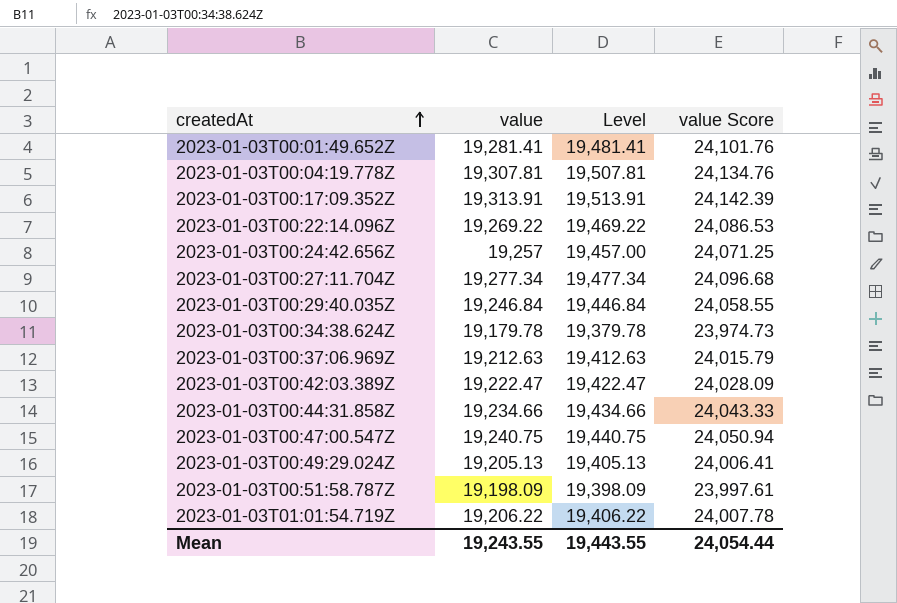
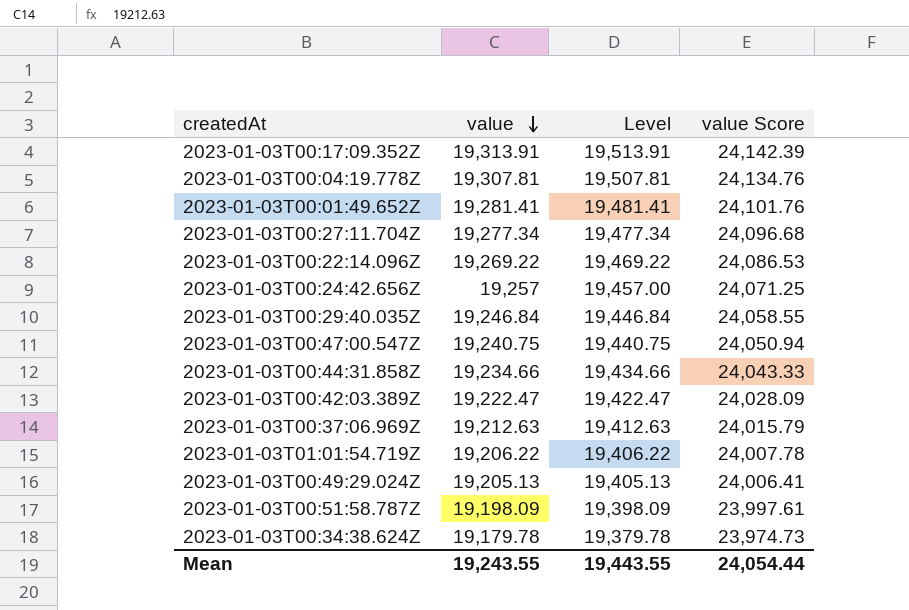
row order: createdAt ascending -> value descending

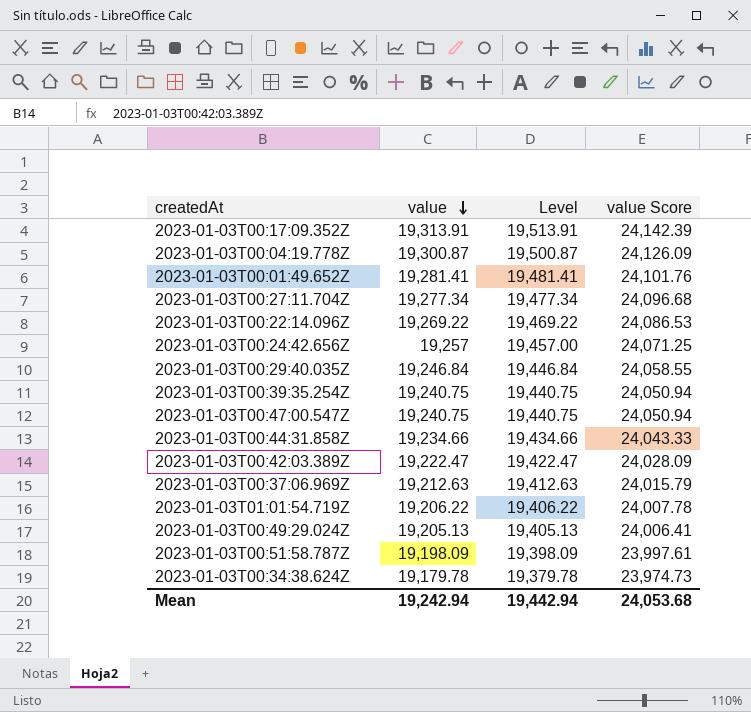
2023-01-03T00:04:19.778Z | value: 19,307.81 -> 19,300.87
2023-01-03T00:04:19.778Z | Level: 19,507.81 -> 19,500.87
2023-01-03T00:04:19.778Z | value Score: 24,134.76 -> 24,126.09
row 2023-01-03T00:39:35.254Z: none -> 19,240.75 | 19,440.75 | 24,050.94
Mean | value: 19,243.55 -> 19,242.94
Mean | Level: 19,443.55 -> 19,442.94
Mean | value Score: 24,054.44 -> 24,053.68

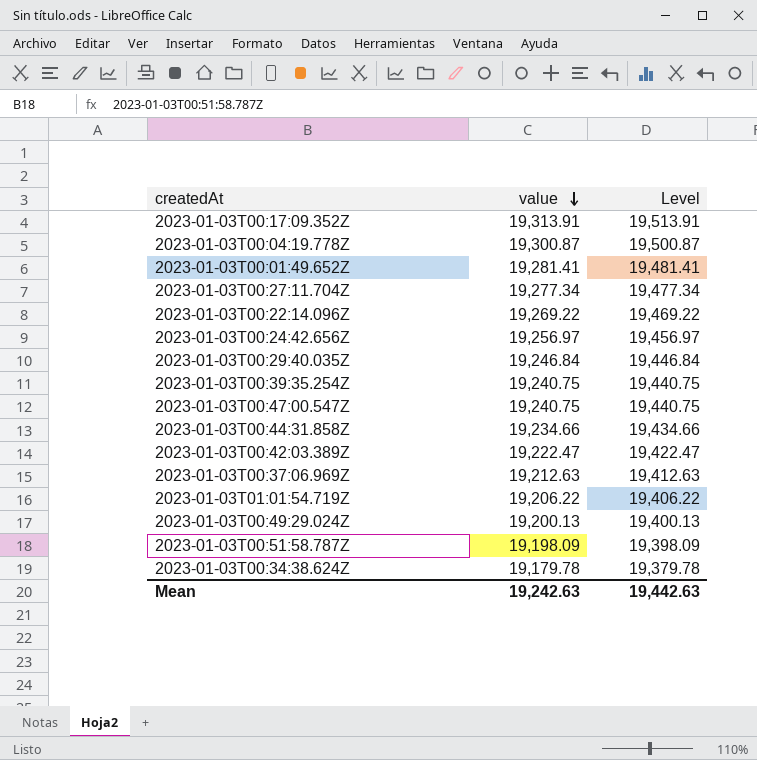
column value Score | formula: [value] * 1.25 -> none
2023-01-03T00:24:42.656Z | value: 19,257 -> 19,256.97
2023-01-03T00:24:42.656Z | Level: 19,457.00 -> 19,456.97
2023-01-03T00:49:29.024Z | value: 19,205.13 -> 19,200.13
2023-01-03T00:49:29.024Z | Level: 19,405.13 -> 19,400.13
Mean | value: 19,242.94 -> 19,242.63
Mean | Level: 19,442.94 -> 19,442.63

